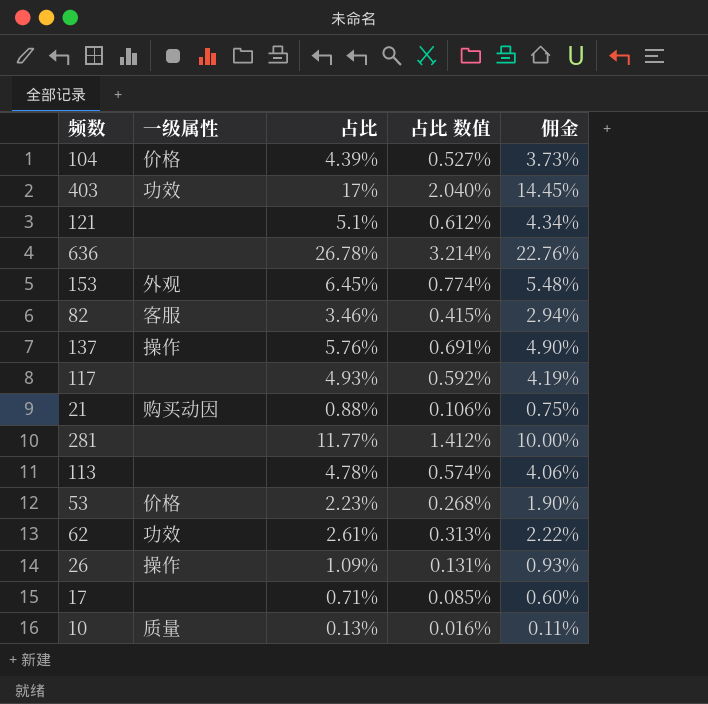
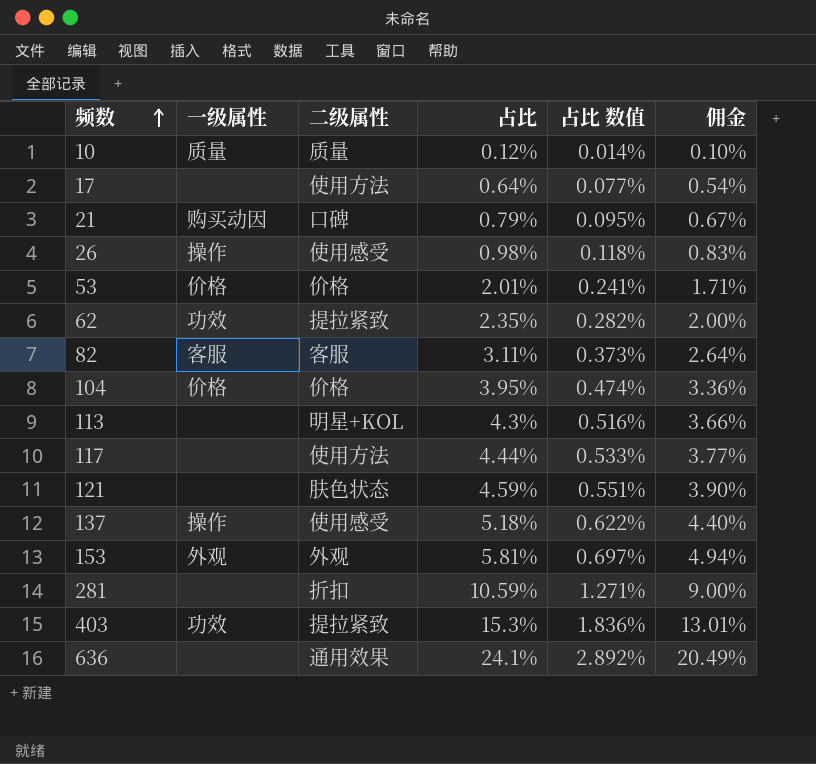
row order: none -> 频数 ascending
column 二级属性 | position: none -> 3
10 | 占比: 0.13% -> 0.12%
10 | 占比 数值: 0.016% -> 0.014%
10 | 佣金: 0.11% -> 0.10%
17 | 占比: 0.71% -> 0.64%
17 | 占比 数值: 0.085% -> 0.077%
17 | 佣金: 0.60% -> 0.54%
21 | 占比: 0.88% -> 0.79%
21 | 占比 数值: 0.106% -> 0.095%
21 | 佣金: 0.75% -> 0.67%
26 | 占比: 1.09% -> 0.98%
26 | 占比 数值: 0.131% -> 0.118%
26 | 佣金: 0.93% -> 0.83%
53 | 占比: 2.23% -> 2.01%
53 | 占比 数值: 0.268% -> 0.241%
53 | 佣金: 1.90% -> 1.71%
62 | 占比: 2.61% -> 2.35%
62 | 占比 数值: 0.313% -> 0.282%
62 | 佣金: 2.22% -> 2.00%
82 | 占比: 3.46% -> 3.11%
82 | 占比 数值: 0.415% -> 0.373%
82 | 佣金: 2.94% -> 2.64%
104 | 占比: 4.39% -> 3.95%
104 | 占比 数值: 0.527% -> 0.474%
104 | 佣金: 3.73% -> 3.36%
113 | 占比: 4.78% -> 4.3%
113 | 占比 数值: 0.574% -> 0.516%
113 | 佣金: 4.06% -> 3.66%
117 | 占比: 4.93% -> 4.44%
117 | 占比 数值: 0.592% -> 0.533%
117 | 佣金: 4.19% -> 3.77%
121 | 占比: 5.1% -> 4.59%
121 | 占比 数值: 0.612% -> 0.551%
121 | 佣金: 4.34% -> 3.90%
137 | 占比: 5.76% -> 5.18%
137 | 占比 数值: 0.691% -> 0.622%
137 | 佣金: 4.90% -> 4.40%
153 | 占比: 6.45% -> 5.81%
153 | 占比 数值: 0.774% -> 0.697%
153 | 佣金: 5.48% -> 4.94%
281 | 占比: 11.77% -> 10.59%
281 | 占比 数值: 1.412% -> 1.271%
281 | 佣金: 10.00% -> 9.00%
403 | 占比: 17% -> 15.3%
403 | 占比 数值: 2.040% -> 1.836%
403 | 佣金: 14.45% -> 13.01%
636 | 占比: 26.78% -> 24.1%
636 | 占比 数值: 3.214% -> 2.892%
636 | 佣金: 22.76% -> 20.49%

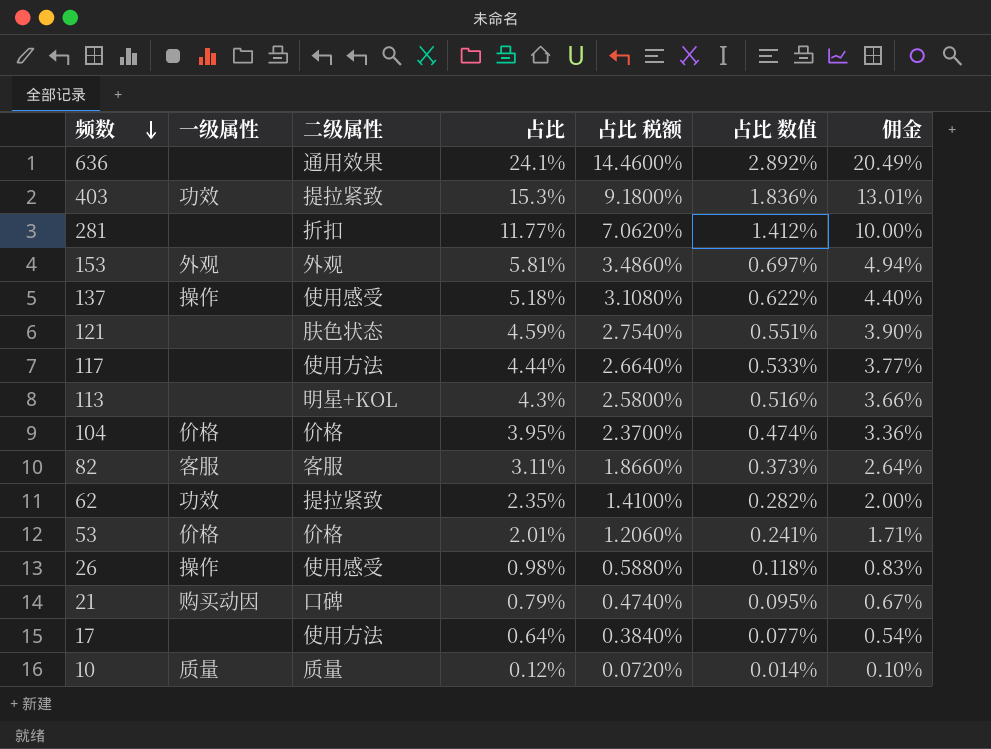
row order: 频数 ascending -> 频数 descending
column 占比 税额 | formula: none -> [占比] * 0.6
281 | 占比: 10.59% -> 11.77%
281 | 占比 数值: 1.271% -> 1.412%
281 | 佣金: 9.00% -> 10.00%

